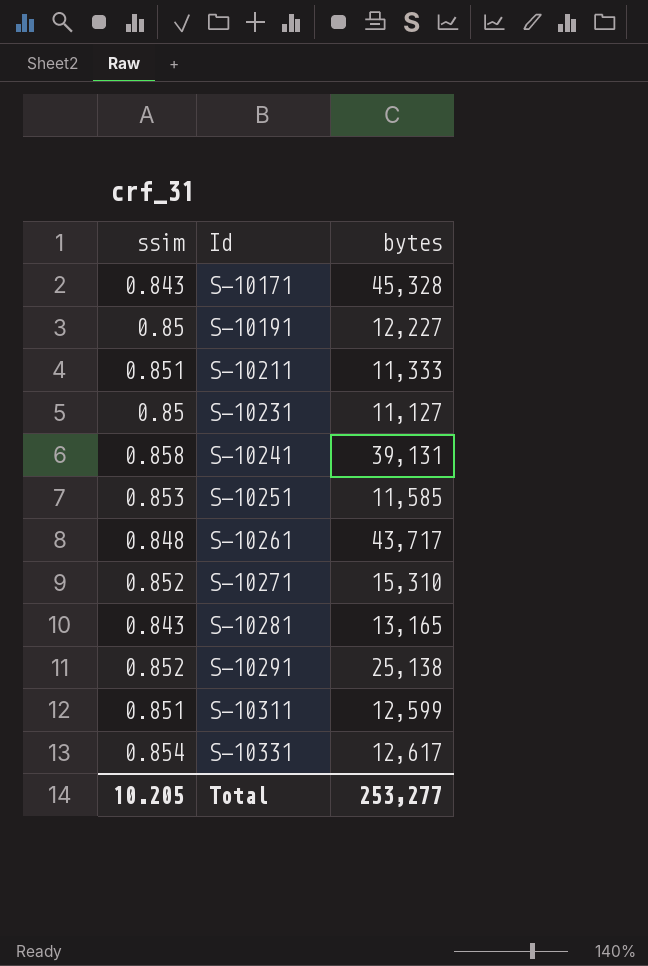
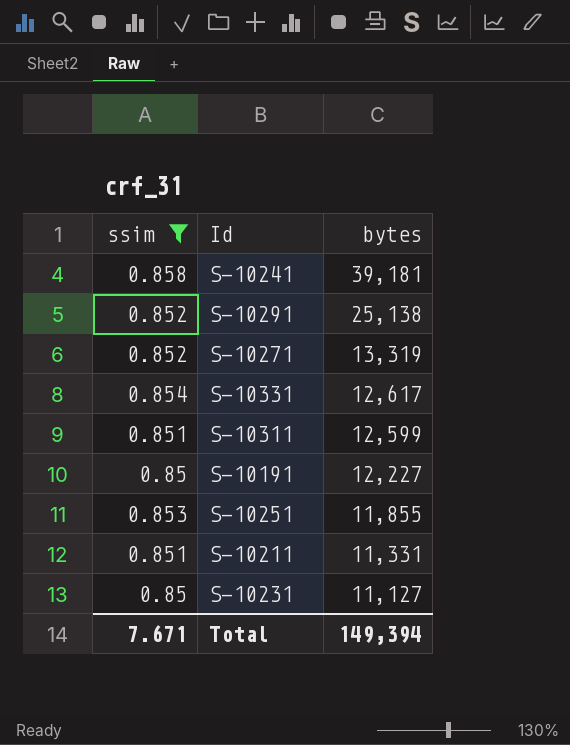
filter: none -> ssim >= 0.85
row order: Id ascending -> bytes descending
S-10241 | bytes: 39,131 -> 39,181
S-10271 | bytes: 15,310 -> 13,319
S-10251 | bytes: 11,585 -> 11,855
S-10211 | bytes: 11,333 -> 11,331
Total | ssim: 10.205 -> 7.671
Total | bytes: 253,277 -> 149,394

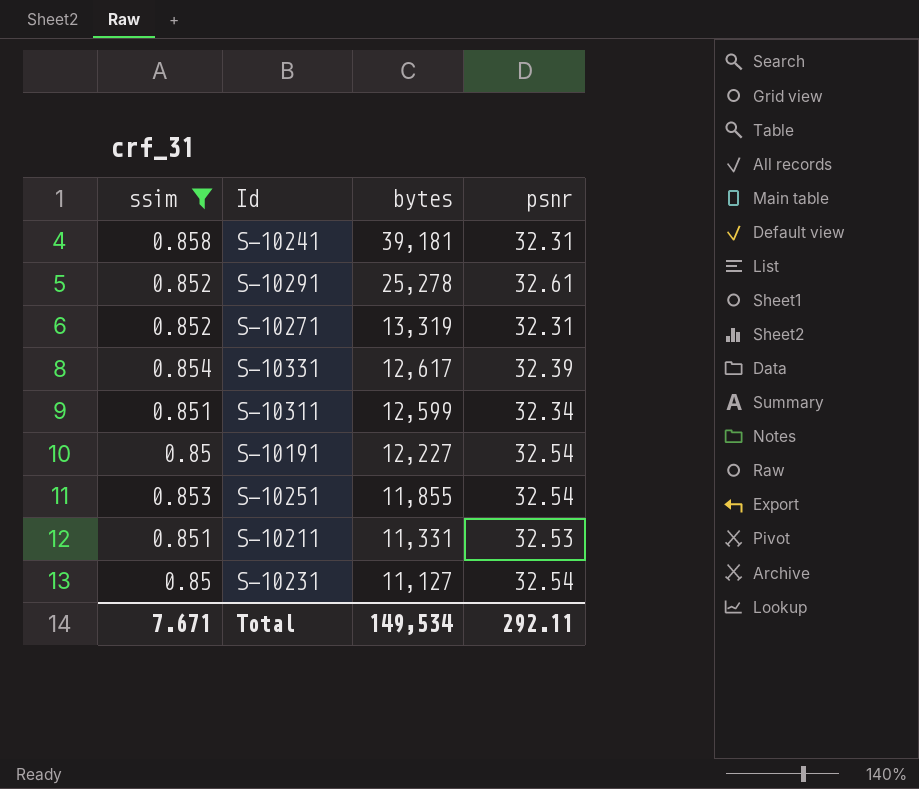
column psnr | position: none -> 4
S-10291 | bytes: 25,138 -> 25,278
Total | bytes: 149,394 -> 149,534

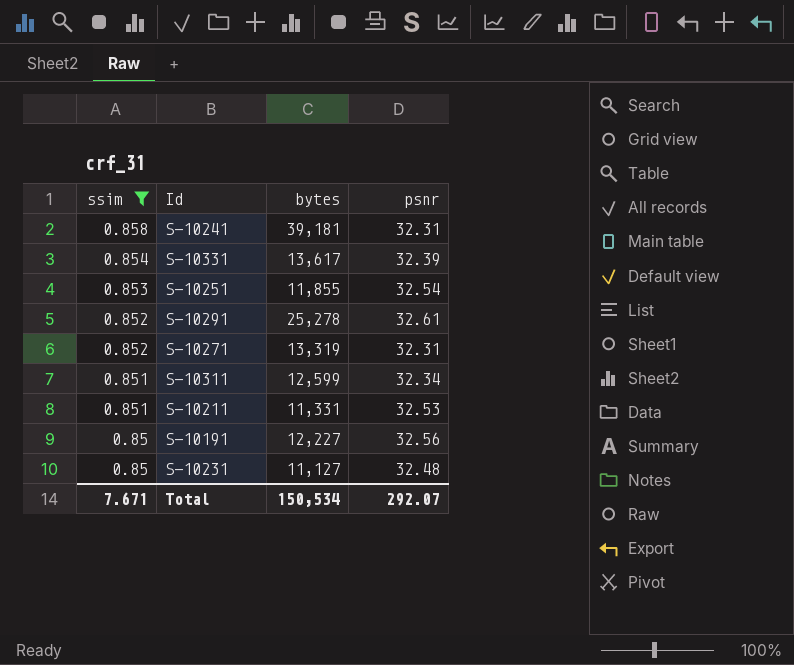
row order: bytes descending -> ssim descending
S-10331 | bytes: 12,617 -> 13,617
S-10191 | psnr: 32.54 -> 32.56
S-10231 | psnr: 32.54 -> 32.48
Total | bytes: 149,534 -> 150,534
Total | psnr: 292.11 -> 292.07

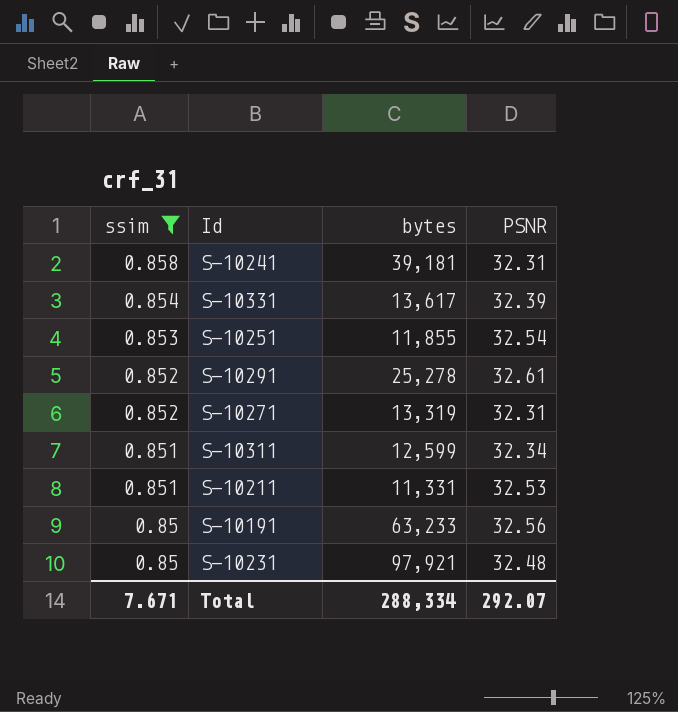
column name: psnr -> PSNR
S-10191 | bytes: 12,227 -> 63,233
S-10231 | bytes: 11,127 -> 97,921
Total | bytes: 150,534 -> 288,334

